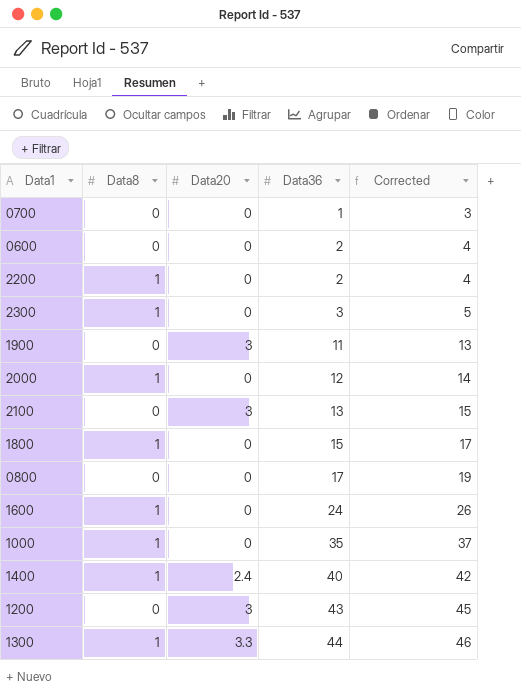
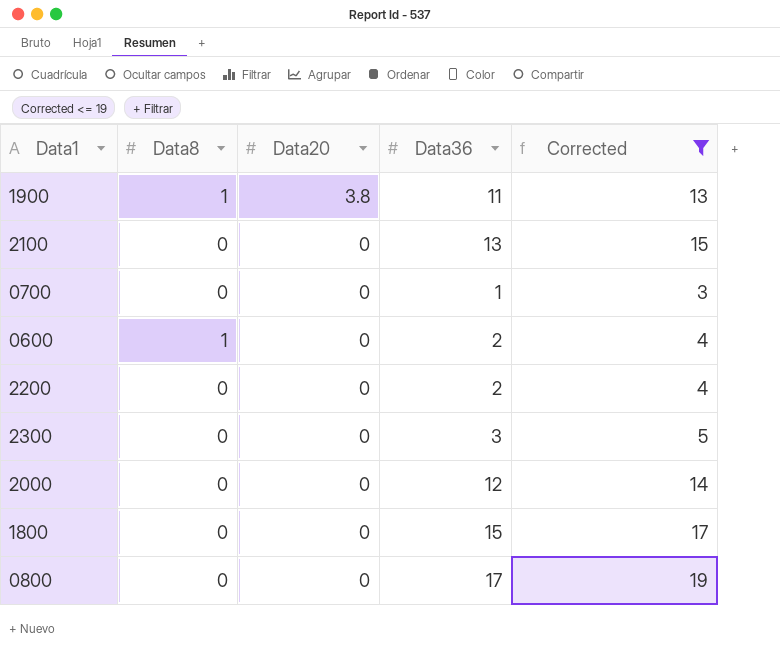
filter: none -> Corrected <= 19
row order: Data36 ascending -> Data20 descending
1900 | Data8: 0 -> 1
1900 | Data20: 3 -> 3.8
2100 | Data20: 3 -> 0
0600 | Data8: 0 -> 1
2200 | Data8: 1 -> 0
2300 | Data8: 1 -> 0
2000 | Data8: 1 -> 0
1800 | Data8: 1 -> 0

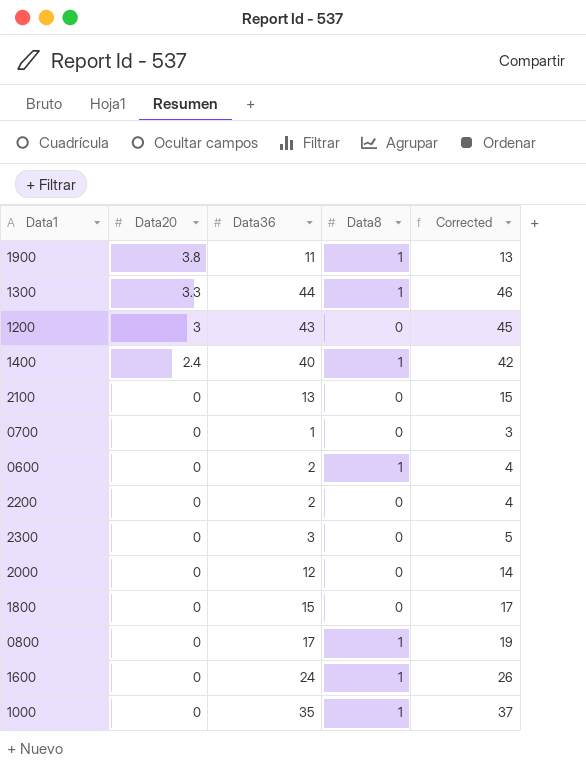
filter: Corrected <= 19 -> none
column Data8 | position: 2 -> 4
0800 | Data8: 0 -> 1

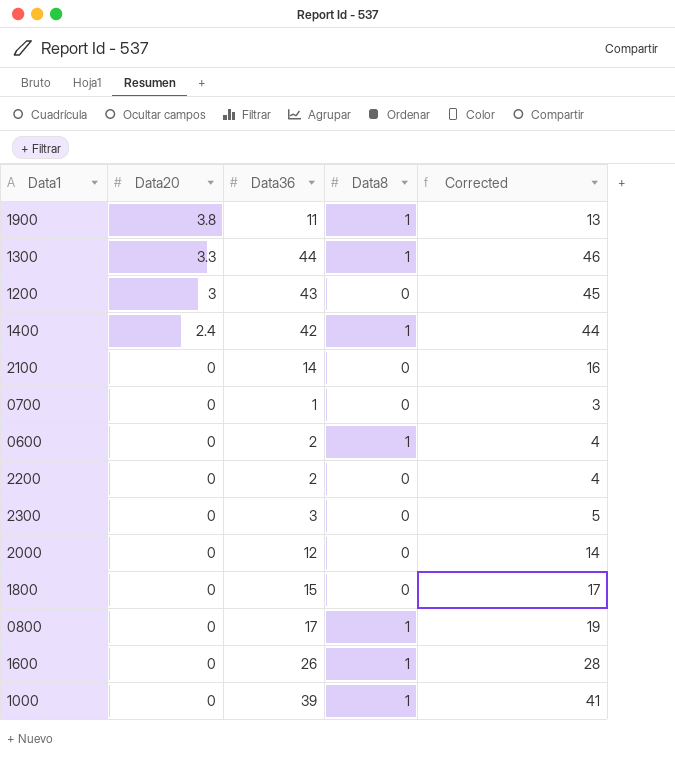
1400 | Data36: 40 -> 42
1400 | Corrected: 42 -> 44
2100 | Data36: 13 -> 14
2100 | Corrected: 15 -> 16
1600 | Data36: 24 -> 26
1600 | Corrected: 26 -> 28
1000 | Data36: 35 -> 39
1000 | Corrected: 37 -> 41

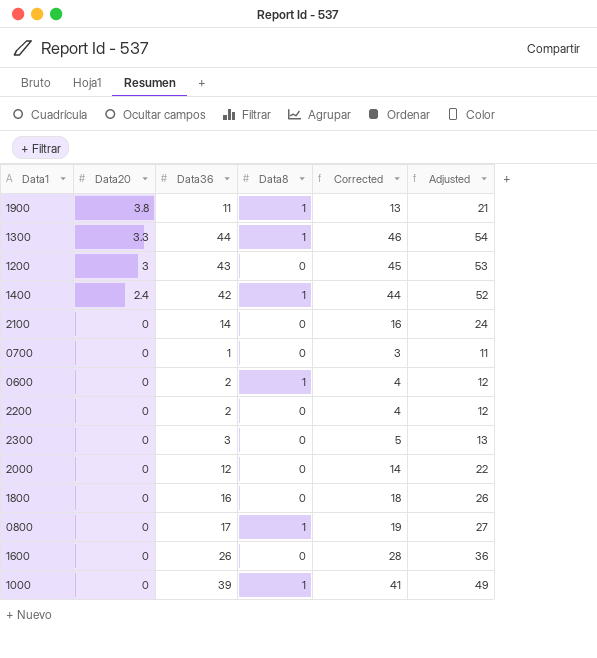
column Adjusted | formula: none -> [Data36] + 10
1800 | Data36: 15 -> 16
1800 | Corrected: 17 -> 18
1600 | Data8: 1 -> 0

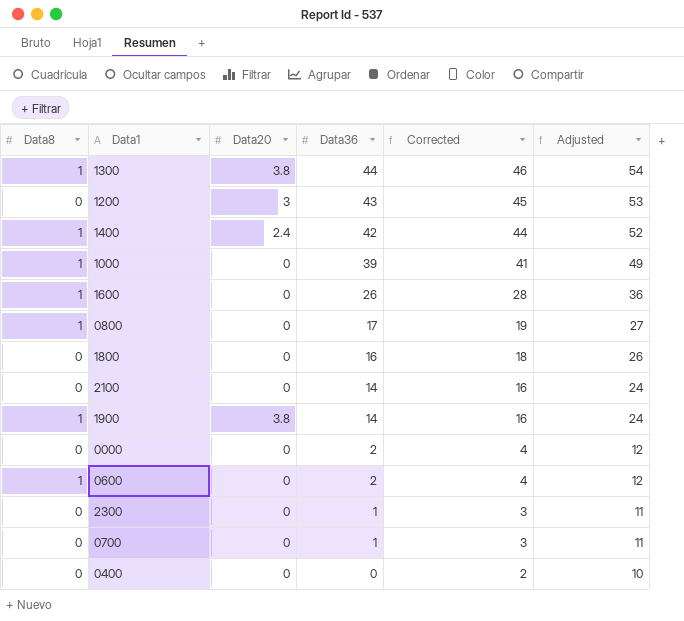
row order: Data20 descending -> Data36 descending
column Data8 | position: 4 -> 1
row 2200: 0 | 2 | 0 | 4 | 12 -> none
row 2000: 0 | 12 | 0 | 14 | 22 -> none
1300 | Data20: 3.3 -> 3.8
1600 | Data8: 0 -> 1
1900 | Data36: 11 -> 14
1900 | Corrected: 13 -> 16
1900 | Adjusted: 21 -> 24
row 0000: none -> 0 | 0 | 2 | 4 | 12
2300 | Data36: 3 -> 1
2300 | Corrected: 5 -> 3
2300 | Adjusted: 13 -> 11
row 0400: none -> 0 | 0 | 0 | 2 | 10

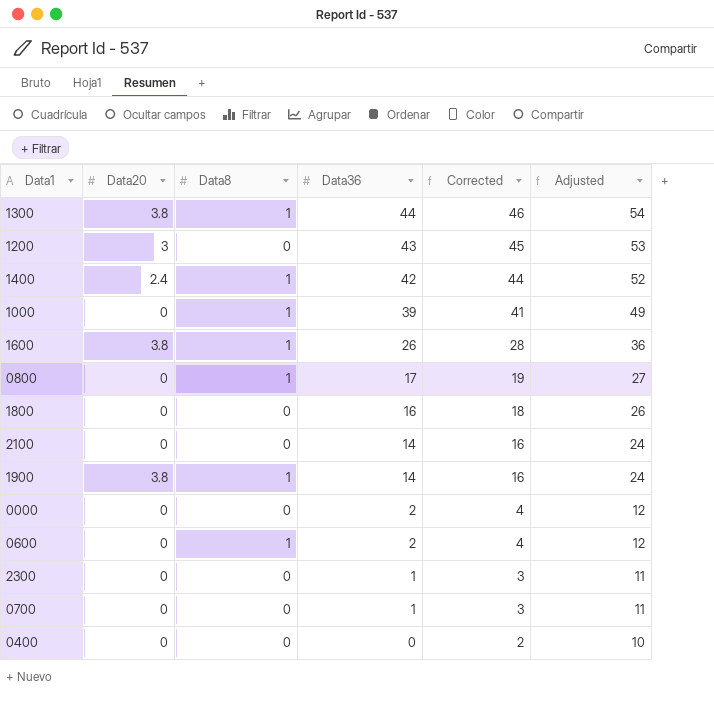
column Data8 | position: 1 -> 3
1600 | Data20: 0 -> 3.8

